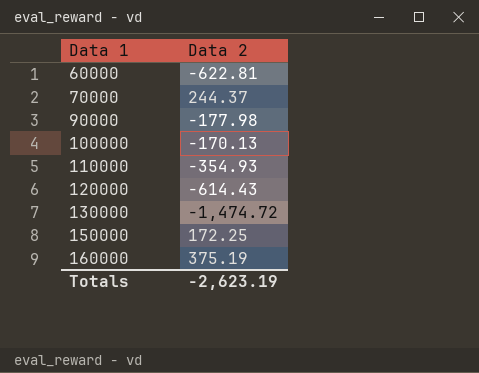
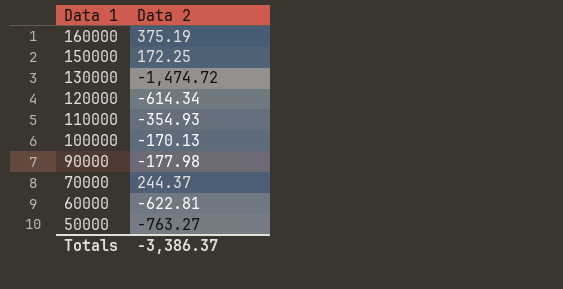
row order: Data 1 ascending -> Data 1 descending
120000 | Data 2: -614.43 -> -614.34
row 50000: none -> -763.27
Totals | Data 2: -2,623.19 -> -3,386.37

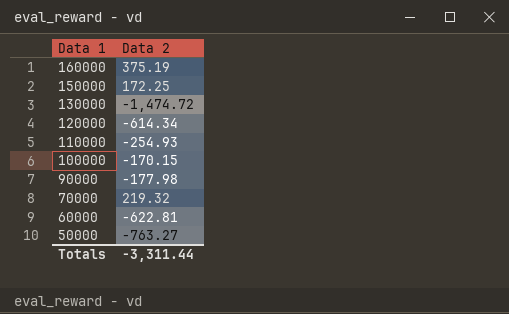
110000 | Data 2: -354.93 -> -254.93
100000 | Data 2: -170.13 -> -170.15
70000 | Data 2: 244.37 -> 219.32
Totals | Data 2: -3,386.37 -> -3,311.44

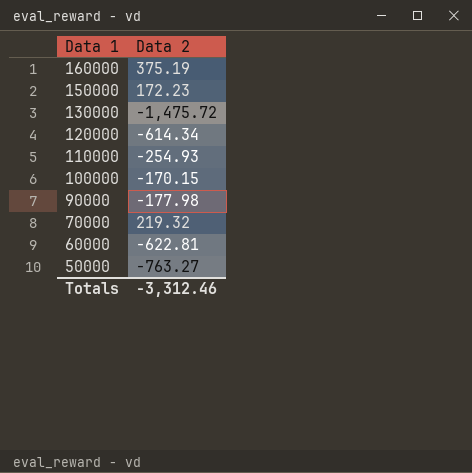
150000 | Data 2: 172.25 -> 172.23
130000 | Data 2: -1,474.72 -> -1,475.72
Totals | Data 2: -3,311.44 -> -3,312.46

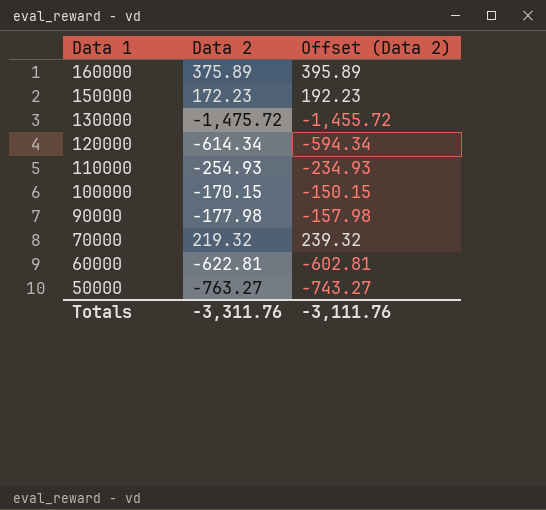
column Offset (Data 2) | formula: none -> [Data 2] + 20
160000 | Data 2: 375.19 -> 375.89
Totals | Data 2: -3,312.46 -> -3,311.76

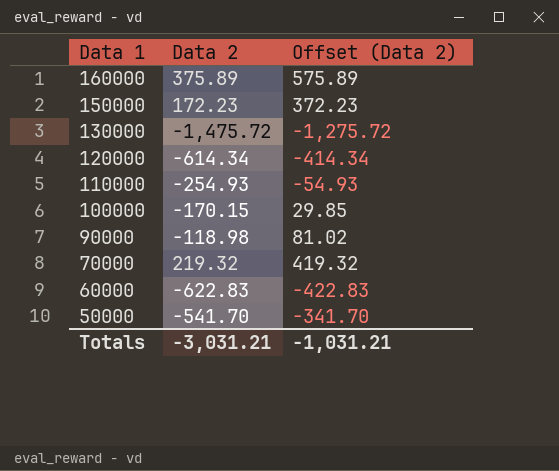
column Offset (Data 2) | formula: [Data 2] + 20 -> [Data 2] + 200
90000 | Data 2: -177.98 -> -118.98
60000 | Data 2: -622.81 -> -622.83
50000 | Data 2: -763.27 -> -541.70
Totals | Data 2: -3,311.76 -> -3,031.21
Totals | Offset (Data 2): -3,111.76 -> -1,031.21

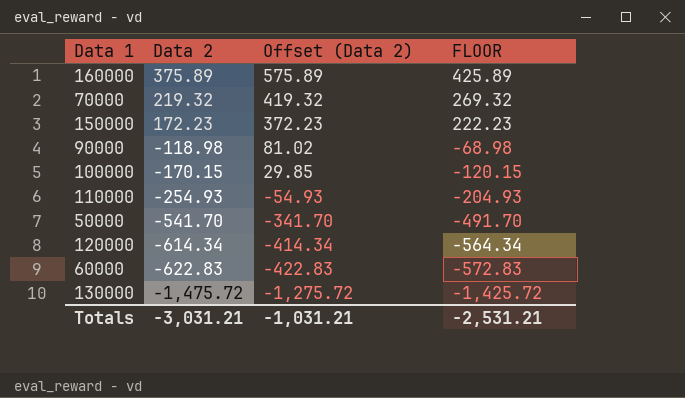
row order: Data 1 descending -> Data 2 descending
column FLOOR | formula: none -> [Data 2] + 50

